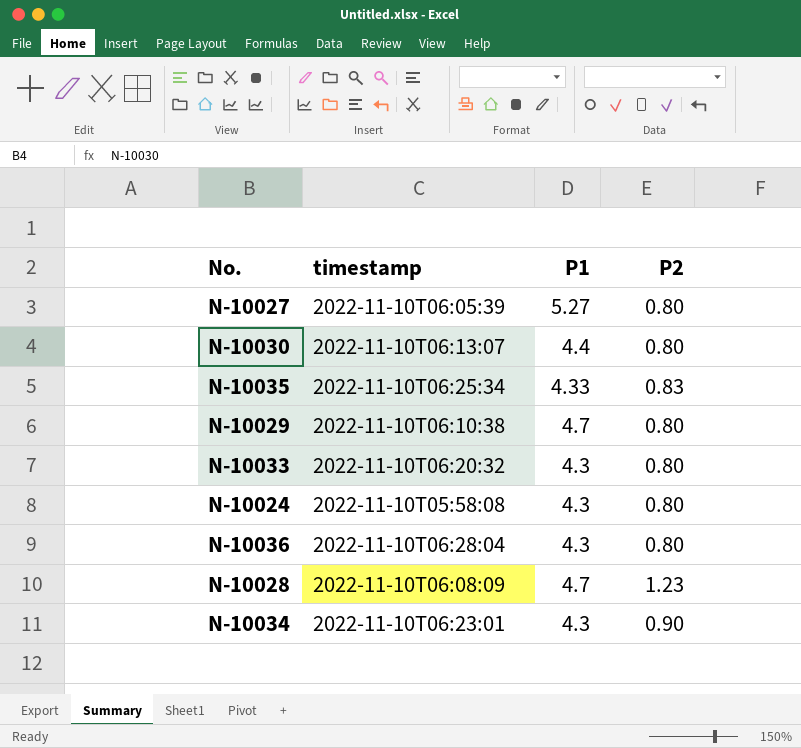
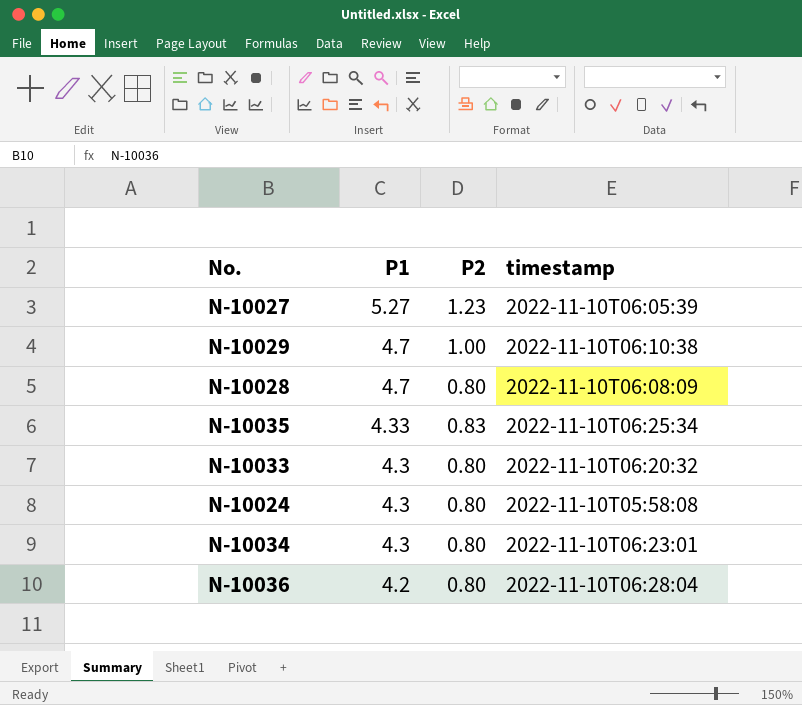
row order: none -> P1 descending
column timestamp | position: 2 -> 4
row N-10030: 2022-11-10T06:13:07 | 4.4 | 0.80 -> none
N-10027 | P2: 0.80 -> 1.23
N-10029 | P2: 0.80 -> 1.00
N-10028 | P2: 1.23 -> 0.80
N-10034 | P2: 0.90 -> 0.80
N-10036 | P1: 4.3 -> 4.2

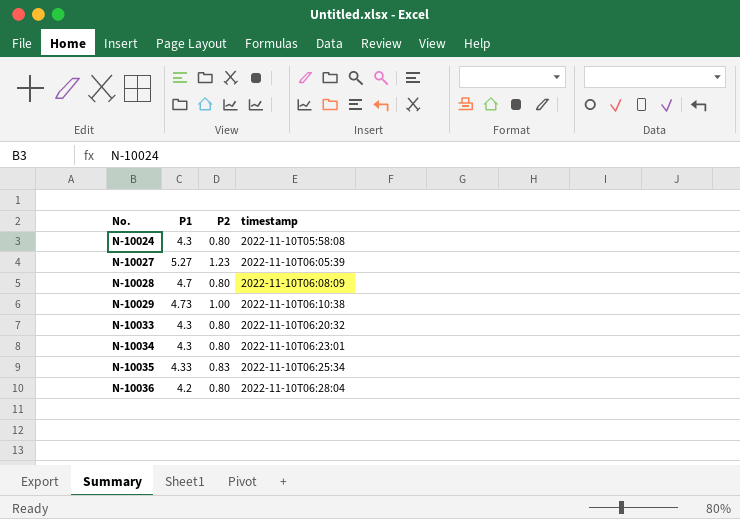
row order: P1 descending -> No. ascending
N-10029 | P1: 4.7 -> 4.73

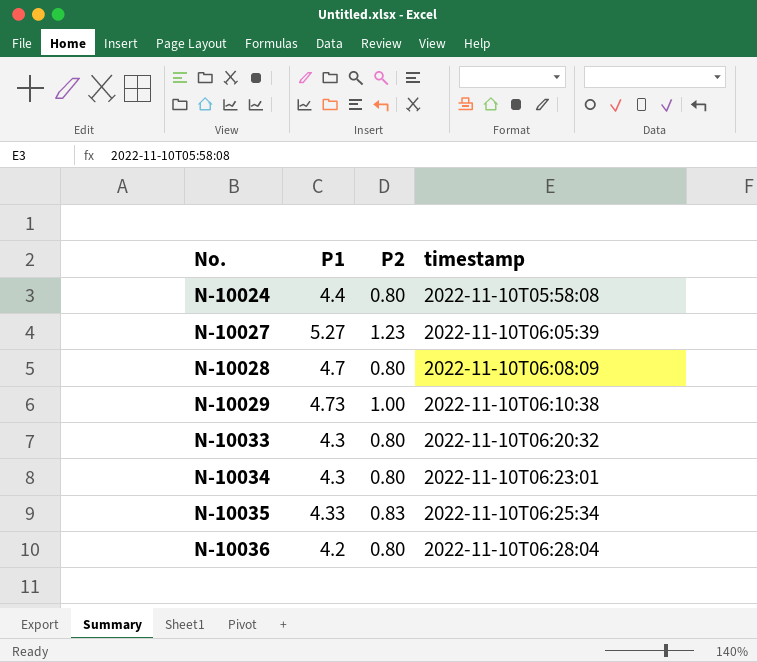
N-10024 | P1: 4.3 -> 4.4

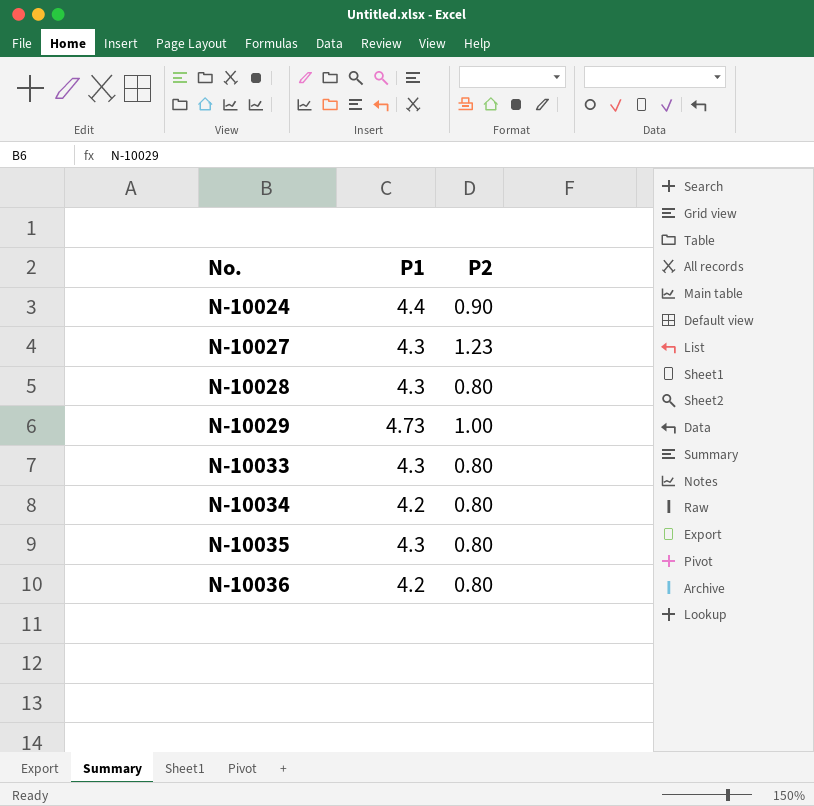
column timestamp | position: 4 -> none
N-10024 | P2: 0.80 -> 0.90
N-10027 | P1: 5.27 -> 4.3
N-10028 | P1: 4.7 -> 4.3
N-10034 | P1: 4.3 -> 4.2
N-10035 | P1: 4.33 -> 4.3
N-10035 | P2: 0.83 -> 0.80

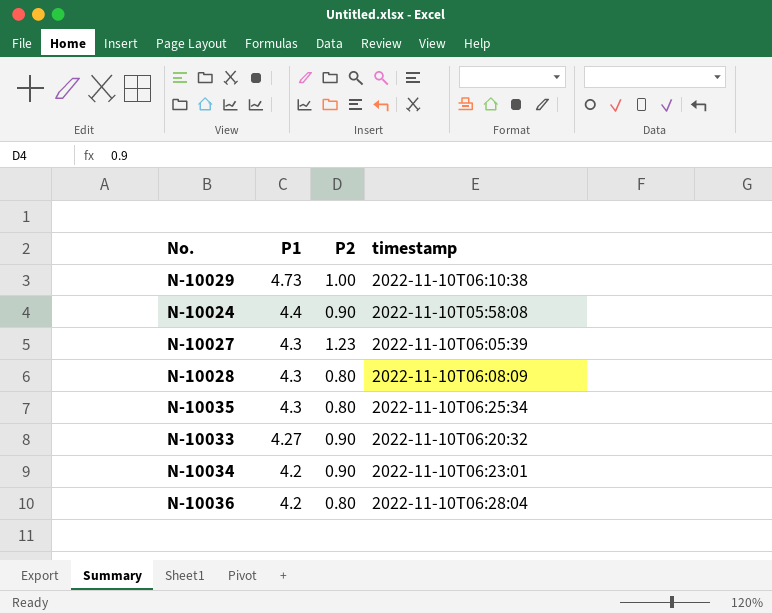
row order: No. ascending -> P1 descending
column timestamp | position: none -> 4
N-10033 | P1: 4.3 -> 4.27
N-10033 | P2: 0.80 -> 0.90
N-10034 | P2: 0.80 -> 0.90

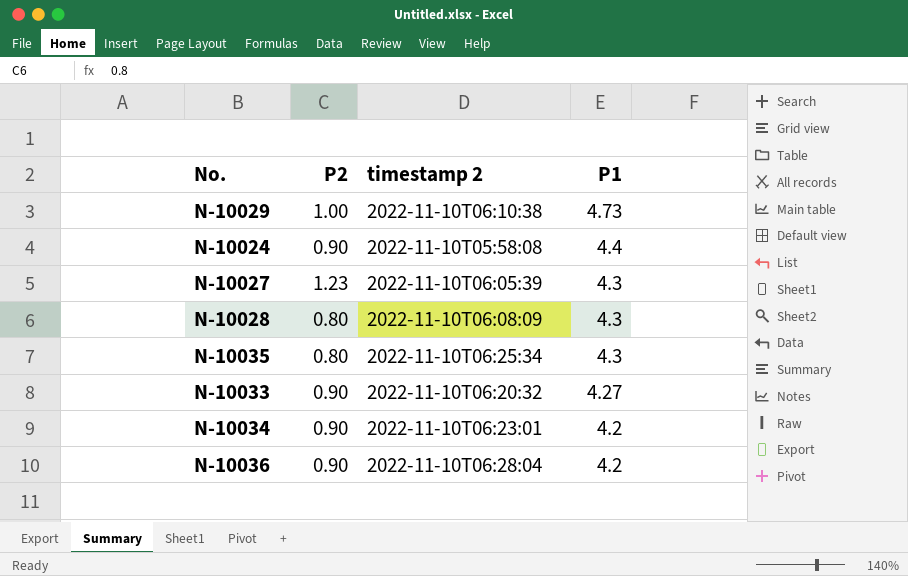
column name: timestamp -> timestamp 2
column P1 | position: 2 -> 4
N-10036 | P2: 0.80 -> 0.90

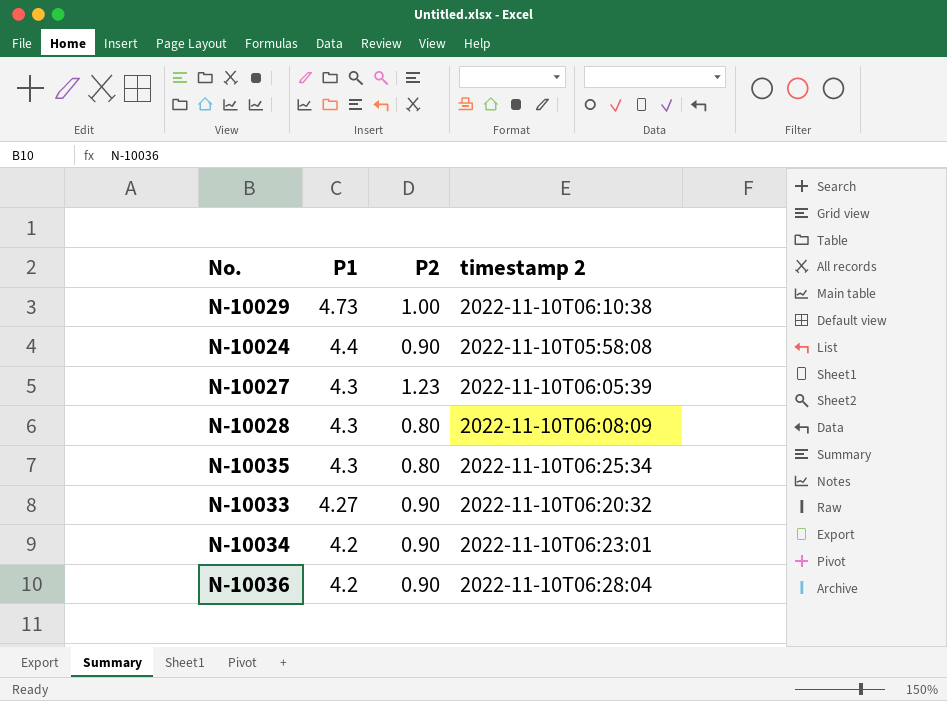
column P1 | position: 4 -> 2

